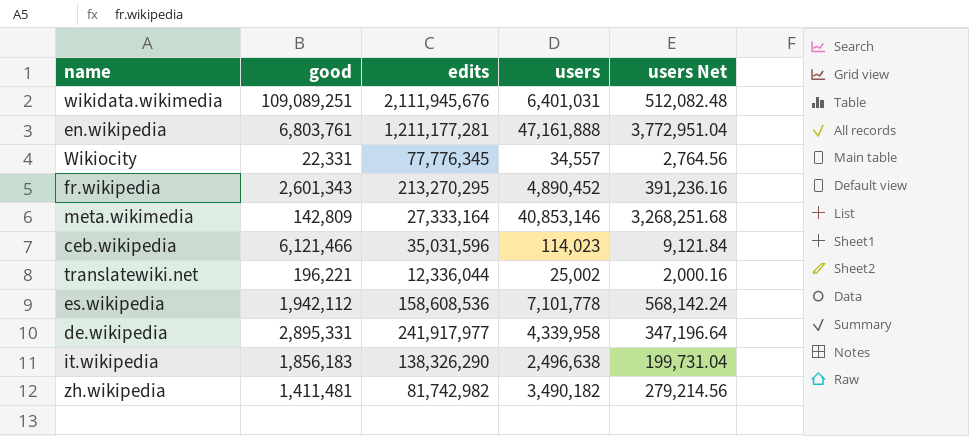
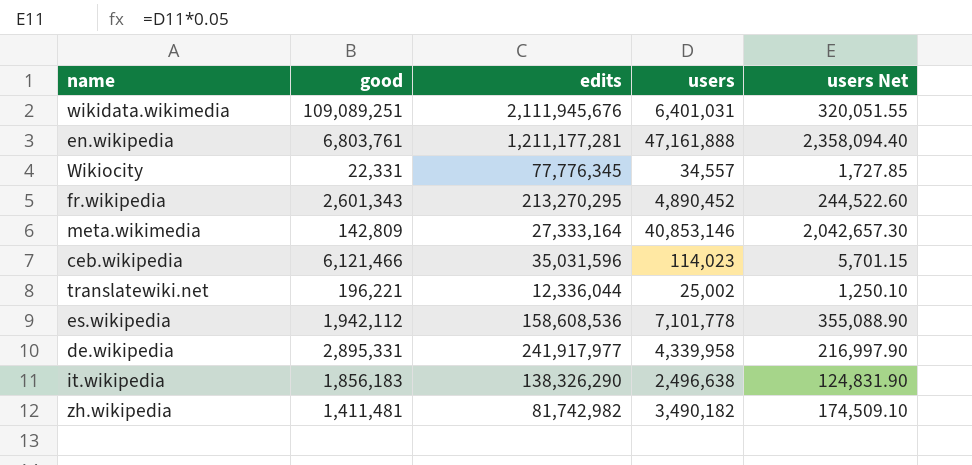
column users Net | formula: [users] * 0.08 -> [users] * 0.05

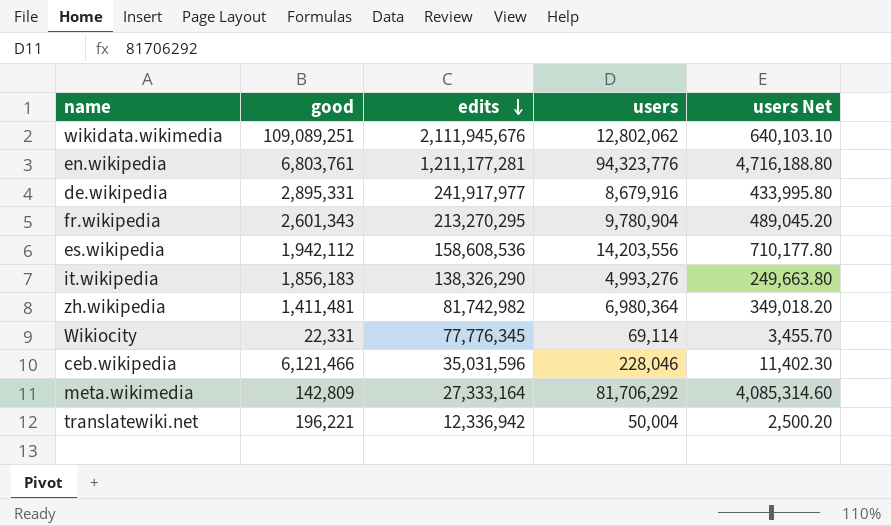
row order: none -> edits descending
wikidata.wikimedia | users: 6,401,031 -> 12,802,062
wikidata.wikimedia | users Net: 320,051.55 -> 640,103.10
en.wikipedia | users: 47,161,888 -> 94,323,776
en.wikipedia | users Net: 2,358,094.40 -> 4,716,188.80
de.wikipedia | users: 4,339,958 -> 8,679,916
de.wikipedia | users Net: 216,997.90 -> 433,995.80
fr.wikipedia | users: 4,890,452 -> 9,780,904
fr.wikipedia | users Net: 244,522.60 -> 489,045.20
es.wikipedia | users: 7,101,778 -> 14,203,556
es.wikipedia | users Net: 355,088.90 -> 710,177.80
it.wikipedia | users: 2,496,638 -> 4,993,276
it.wikipedia | users Net: 124,831.90 -> 249,663.80
zh.wikipedia | users: 3,490,182 -> 6,980,364
zh.wikipedia | users Net: 174,509.10 -> 349,018.20
Wikiocity | users: 34,557 -> 69,114
Wikiocity | users Net: 1,727.85 -> 3,455.70
ceb.wikipedia | users: 114,023 -> 228,046
ceb.wikipedia | users Net: 5,701.15 -> 11,402.30
meta.wikimedia | users: 40,853,146 -> 81,706,292
meta.wikimedia | users Net: 2,042,657.30 -> 4,085,314.60
translatewiki.net | edits: 12,336,044 -> 12,336,942
translatewiki.net | users: 25,002 -> 50,004
translatewiki.net | users Net: 1,250.10 -> 2,500.20

